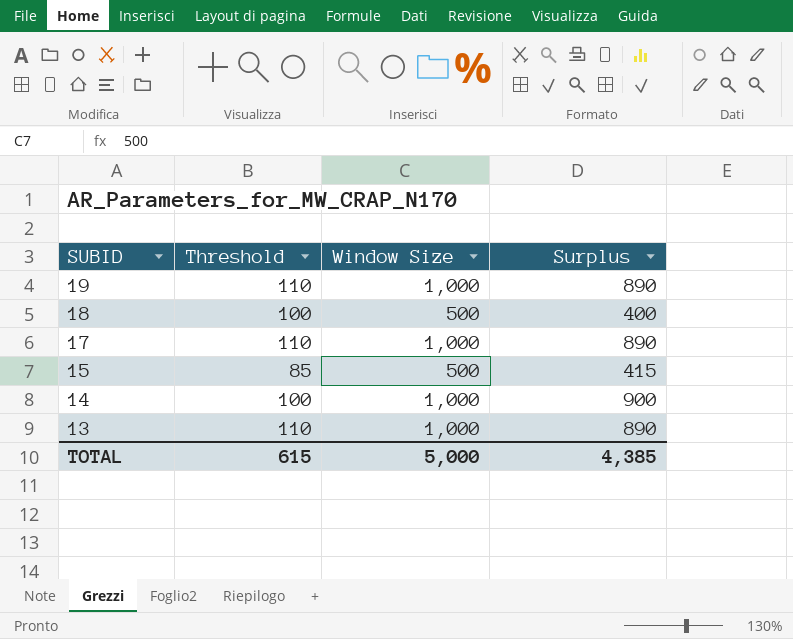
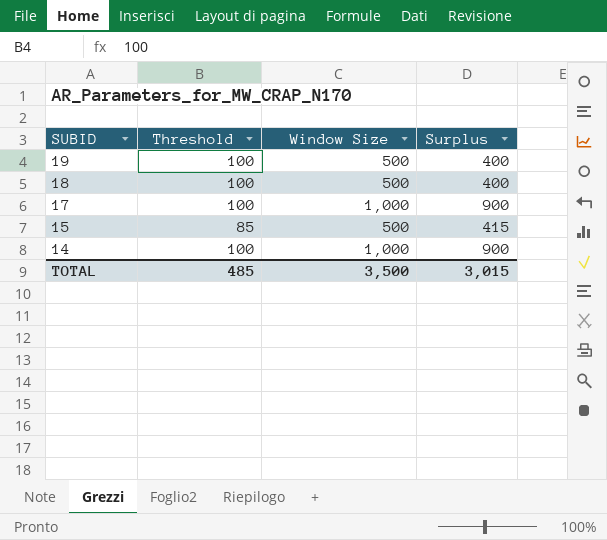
row 13: 110 | 1,000 | 890 -> none
19 | Threshold: 110 -> 100
19 | Window Size: 1,000 -> 500
19 | Surplus: 890 -> 400
17 | Threshold: 110 -> 100
17 | Surplus: 890 -> 900
TOTAL | Threshold: 615 -> 485
TOTAL | Window Size: 5,000 -> 3,500
TOTAL | Surplus: 4,385 -> 3,015

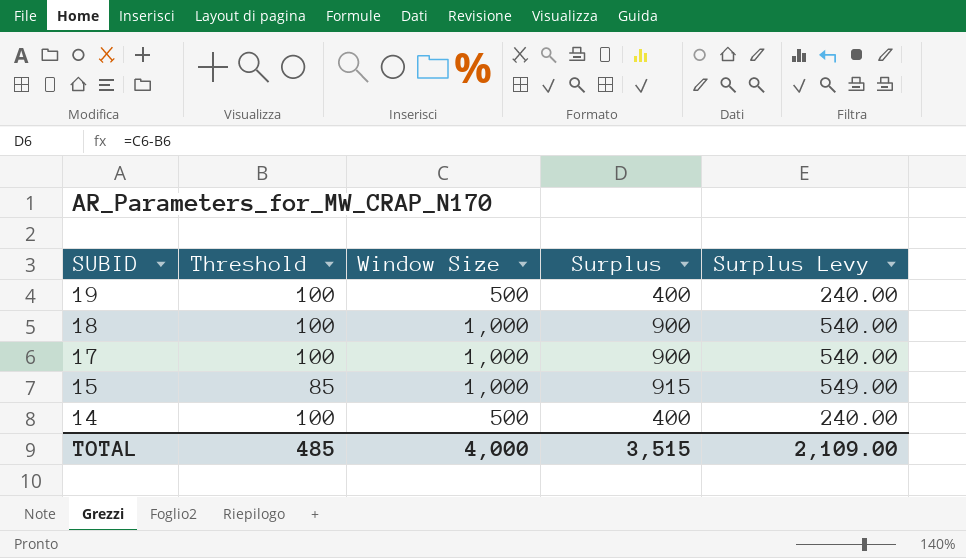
column Surplus Levy | formula: none -> [Surplus] * 0.6
18 | Window Size: 500 -> 1,000
18 | Surplus: 400 -> 900
15 | Window Size: 500 -> 1,000
15 | Surplus: 415 -> 915
14 | Window Size: 1,000 -> 500
14 | Surplus: 900 -> 400
TOTAL | Window Size: 3,500 -> 4,000
TOTAL | Surplus: 3,015 -> 3,515

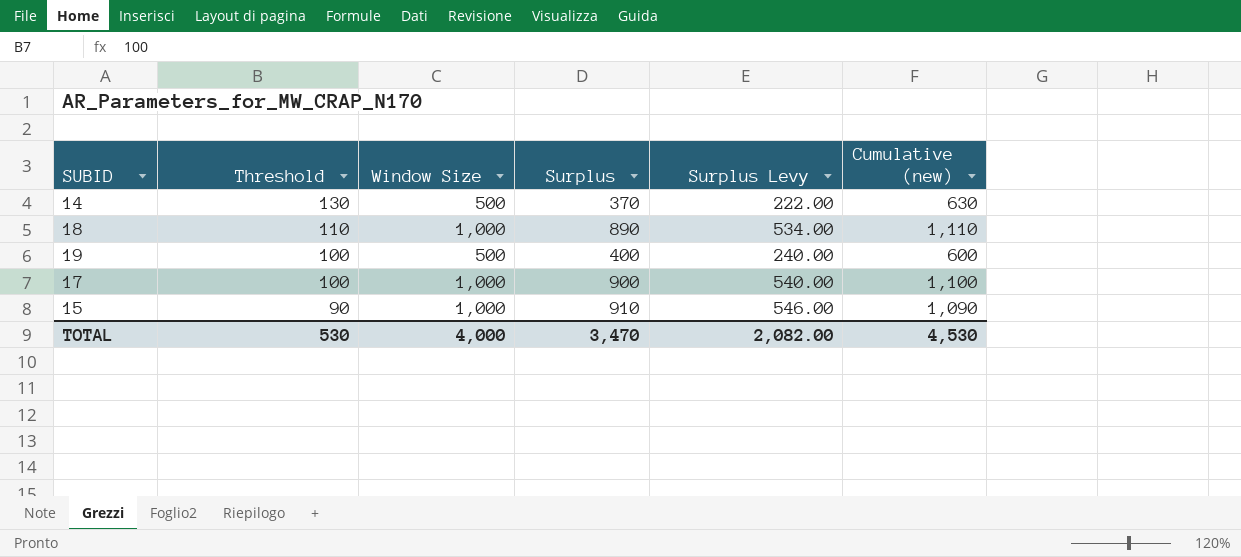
row order: SUBID descending -> Threshold descending
column Cumulative (new) | formula: none -> [Threshold] + [Window Size]
14 | Threshold: 100 -> 130
14 | Surplus: 400 -> 370
14 | Surplus Levy: 240.00 -> 222.00
18 | Threshold: 100 -> 110
18 | Surplus: 900 -> 890
18 | Surplus Levy: 540.00 -> 534.00
15 | Threshold: 85 -> 90
15 | Surplus: 915 -> 910
15 | Surplus Levy: 549.00 -> 546.00
TOTAL | Threshold: 485 -> 530
TOTAL | Surplus: 3,515 -> 3,470
TOTAL | Surplus Levy: 2,109.00 -> 2,082.00

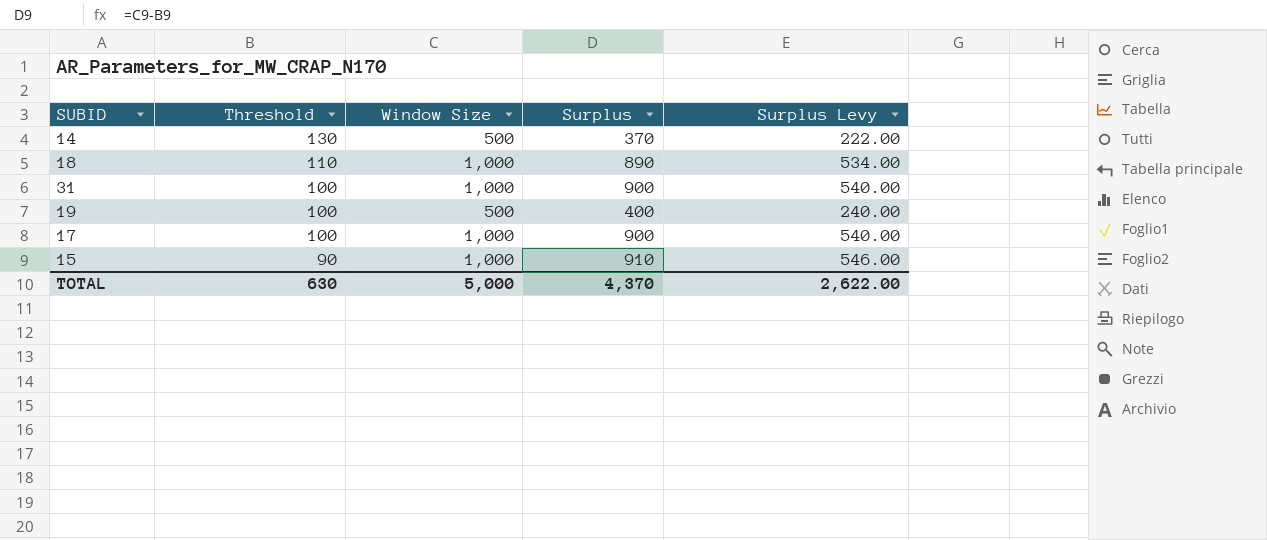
column Cumulative (new) | formula: [Threshold] + [Window Size] -> none
row 31: none -> 100 | 1,000 | 900 | 540.00
TOTAL | Threshold: 530 -> 630
TOTAL | Window Size: 4,000 -> 5,000
TOTAL | Surplus: 3,470 -> 4,370
TOTAL | Surplus Levy: 2,082.00 -> 2,622.00

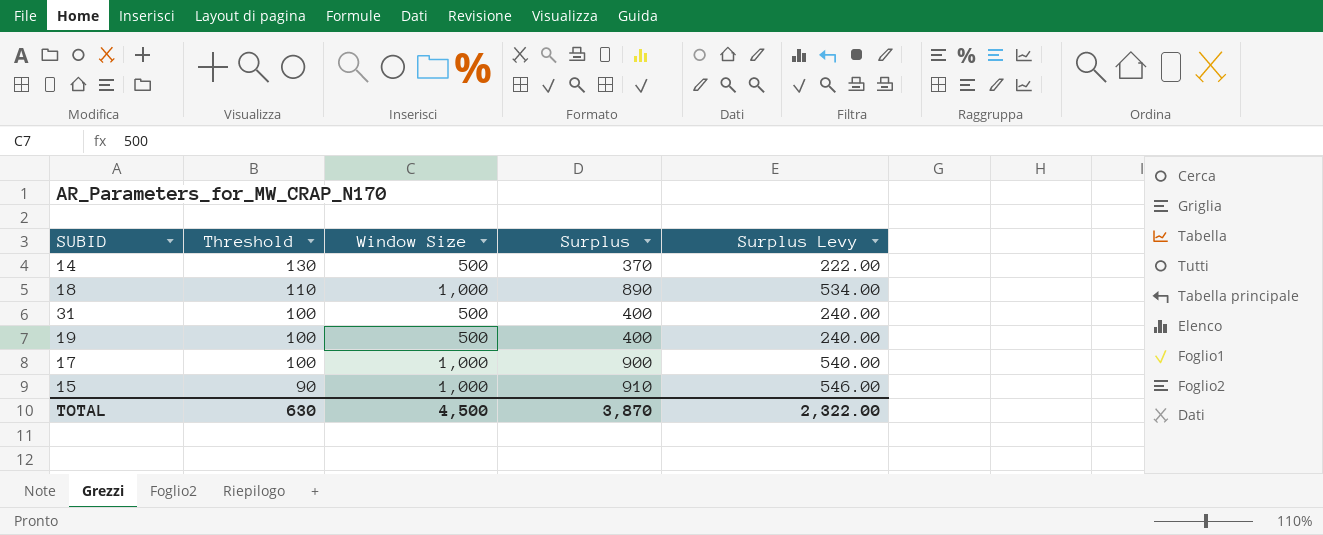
31 | Window Size: 1,000 -> 500
31 | Surplus: 900 -> 400
31 | Surplus Levy: 540.00 -> 240.00
TOTAL | Window Size: 5,000 -> 4,500
TOTAL | Surplus: 4,370 -> 3,870
TOTAL | Surplus Levy: 2,622.00 -> 2,322.00

